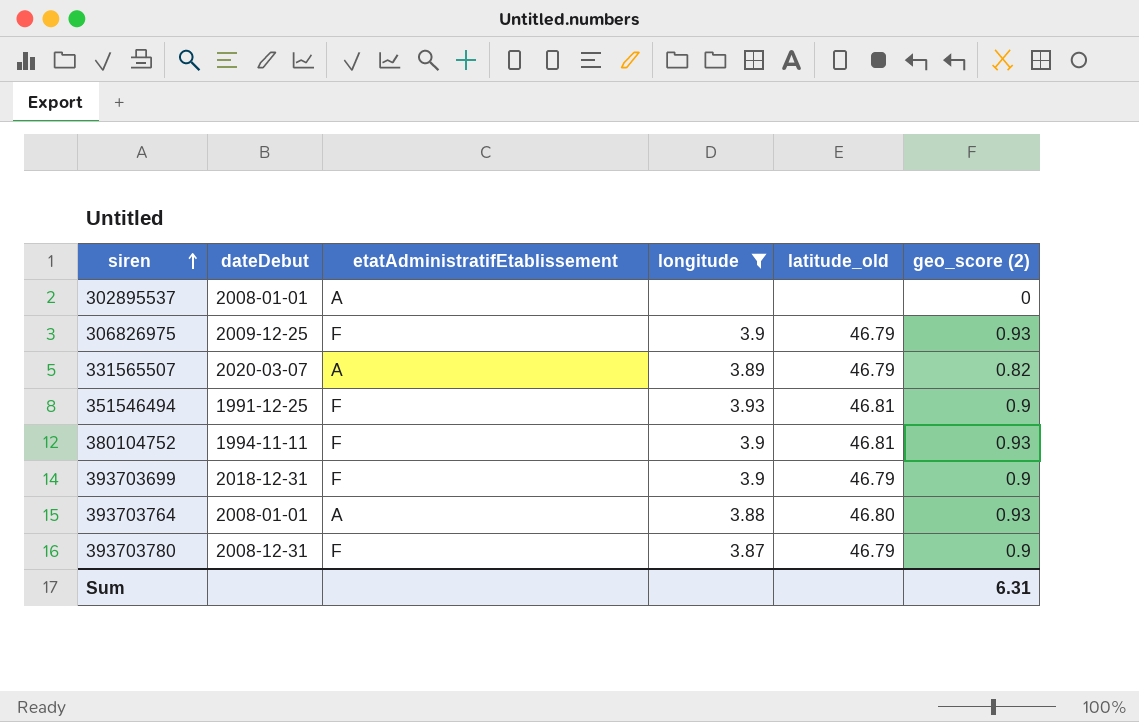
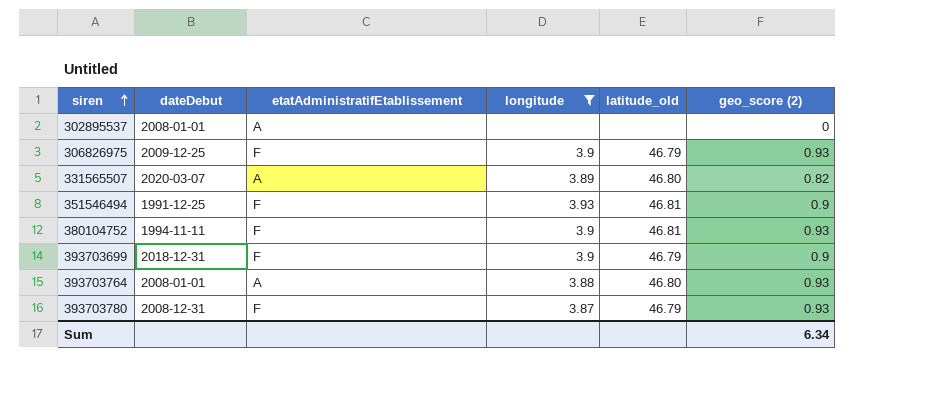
331565507 | latitude_old: 46.79 -> 46.80
393703780 | geo_score (2): 0.9 -> 0.93
Sum | geo_score (2): 6.31 -> 6.34

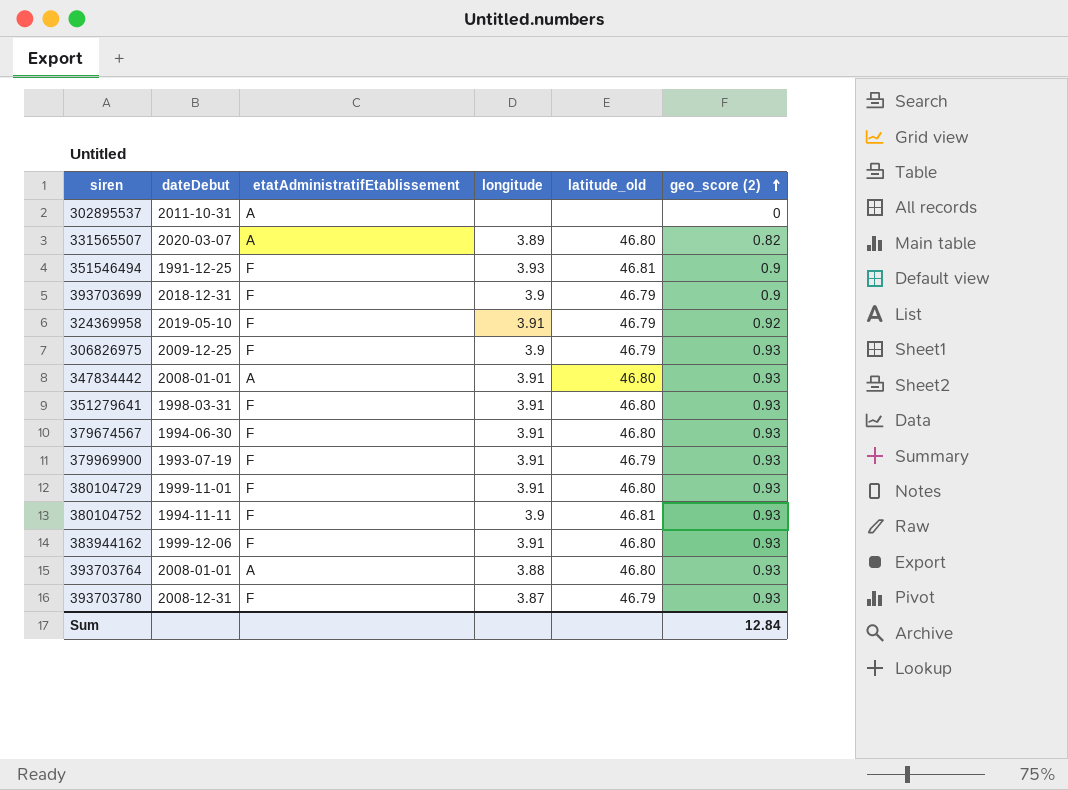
filter: longitude != 3.91 -> none
row order: siren ascending -> geo_score (2) ascending
302895537 | dateDebut: 2008-01-01 -> 2011-10-31
Sum | geo_score (2): 6.34 -> 12.84

